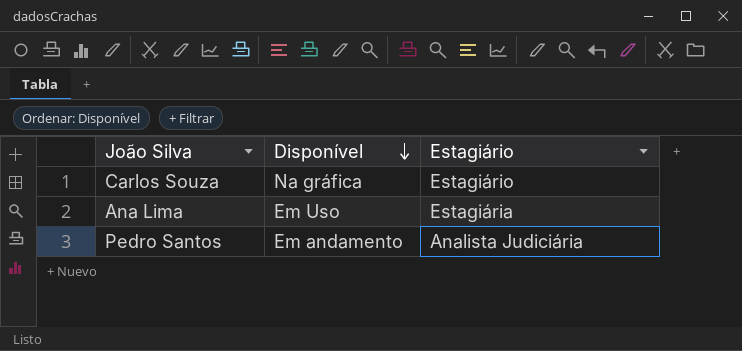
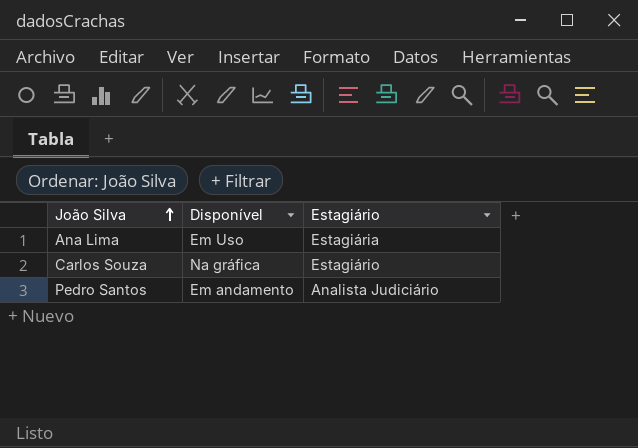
row order: Disponível descending -> João Silva ascending
Pedro Santos | Estagiário: Analista Judiciária -> Analista Judiciário

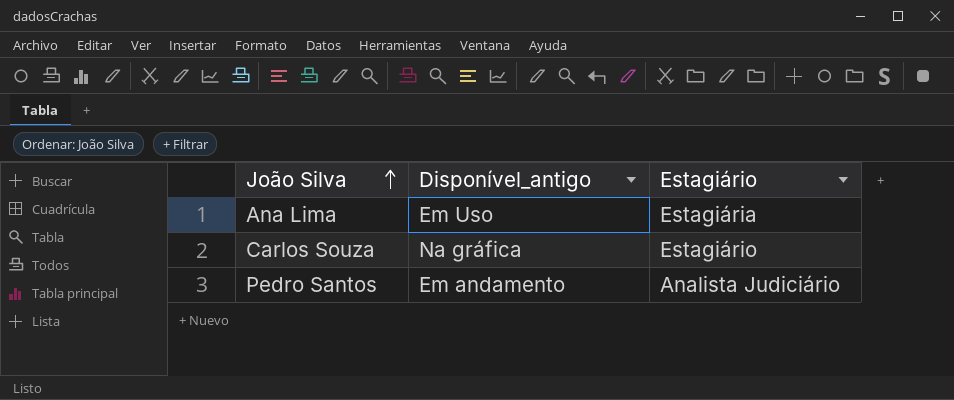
column name: Disponível -> Disponível_antigo

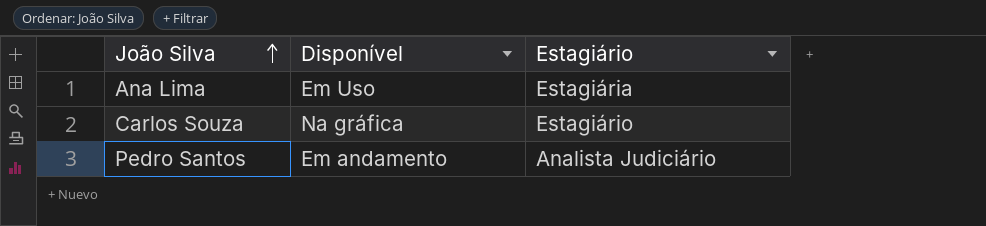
column name: Disponível_antigo -> Disponível

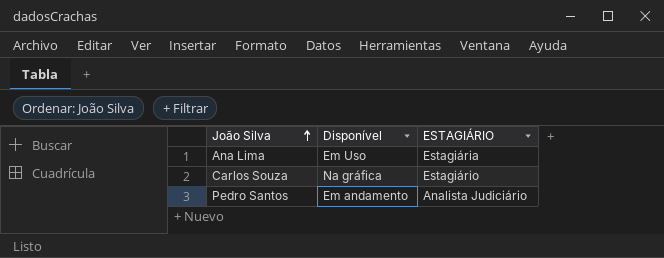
column name: Estagiário -> ESTAGIÁRIO

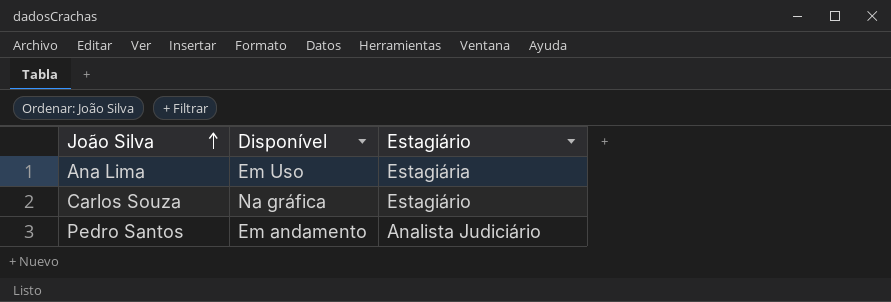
column name: ESTAGIÁRIO -> Estagiário

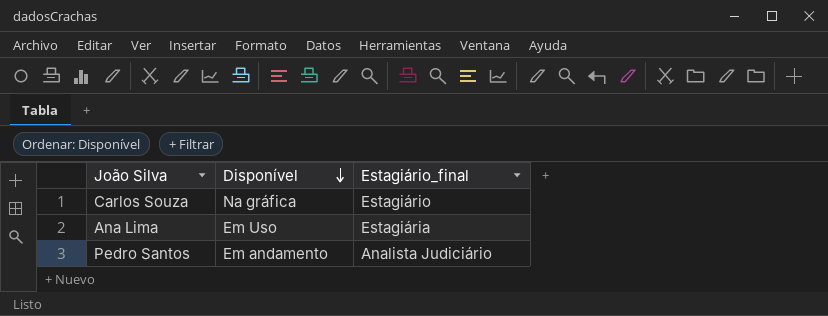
row order: João Silva ascending -> Disponível descending
column name: Estagiário -> Estagiário_final

